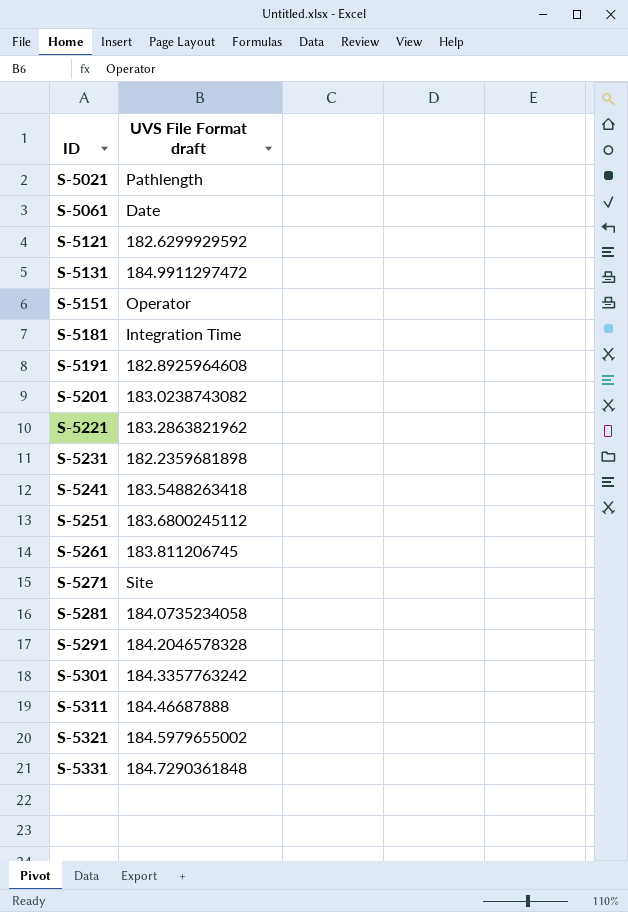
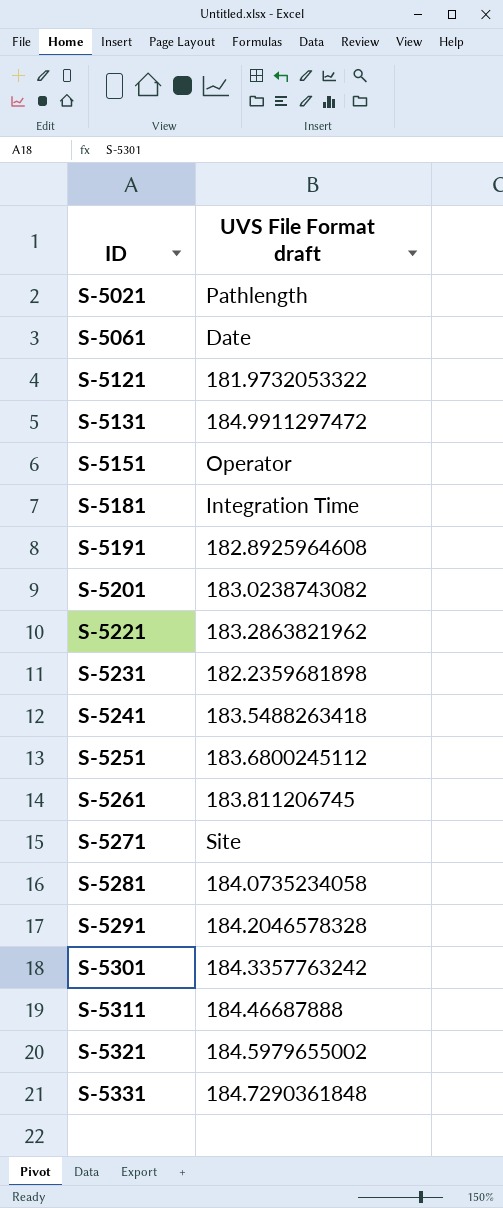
S-5121 | UVS File Format draft: 182.6299929592 -> 181.9732053322

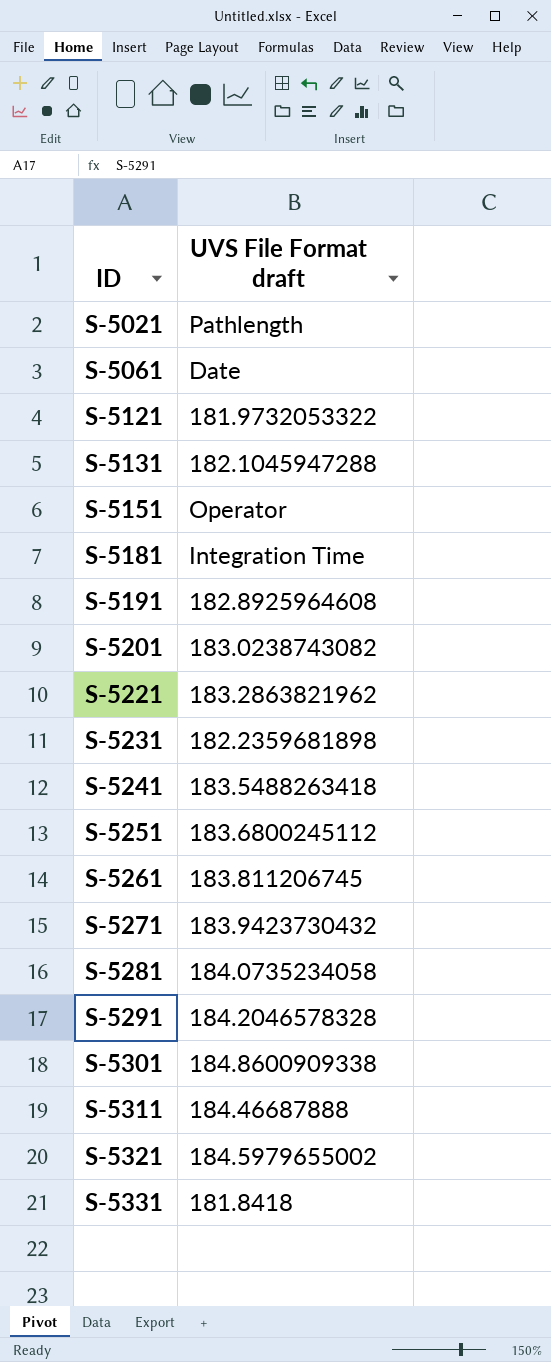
S-5131 | UVS File Format draft: 184.9911297472 -> 182.1045947288
S-5271 | UVS File Format draft: Site -> 183.9423730432
S-5301 | UVS File Format draft: 184.3357763242 -> 184.8600909338
S-5331 | UVS File Format draft: 184.7290361848 -> 181.8418

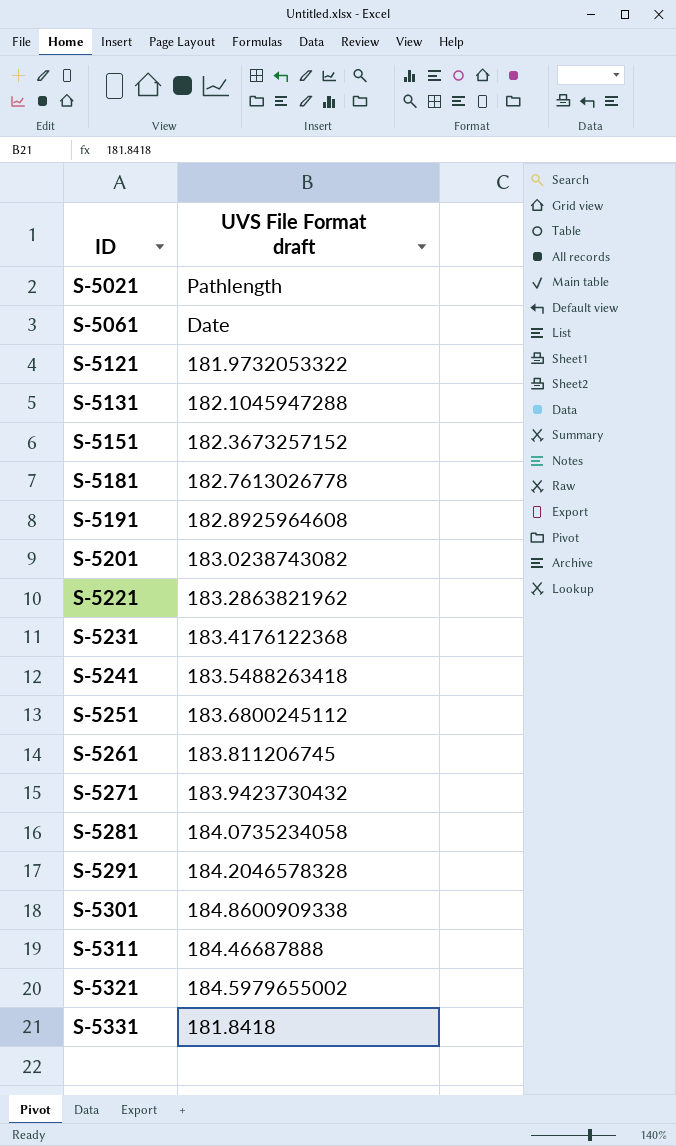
S-5151 | UVS File Format draft: Operator -> 182.3673257152
S-5181 | UVS File Format draft: Integration Time -> 182.7613026778
S-5231 | UVS File Format draft: 182.2359681898 -> 183.4176122368

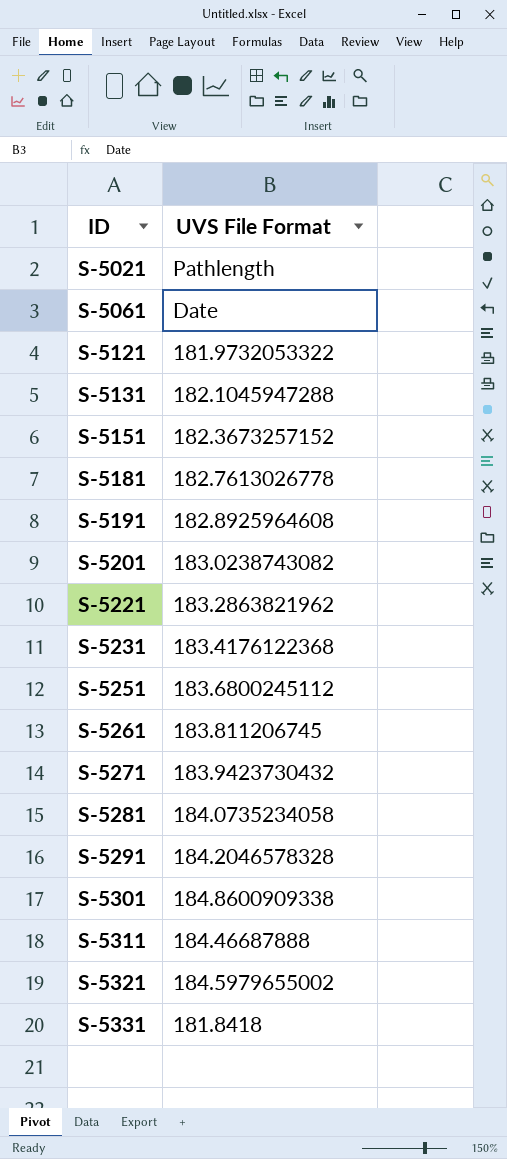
column name: UVS File Format draft -> UVS File Format
row S-5241: 183.5488263418 -> none

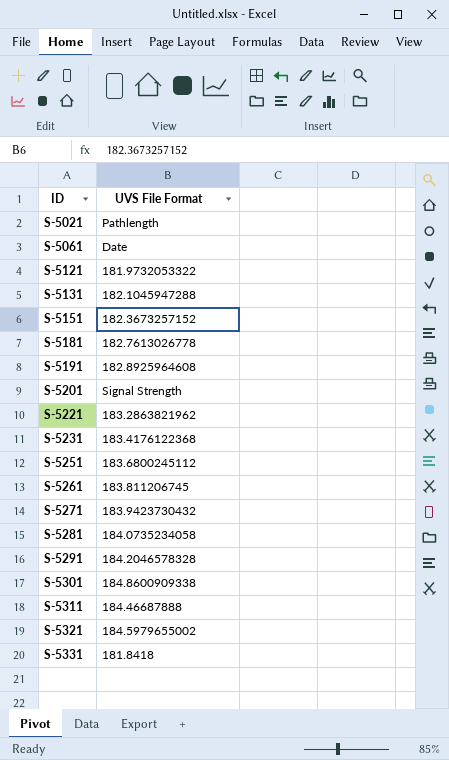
S-5201 | UVS File Format: 183.0238743082 -> Signal Strength

